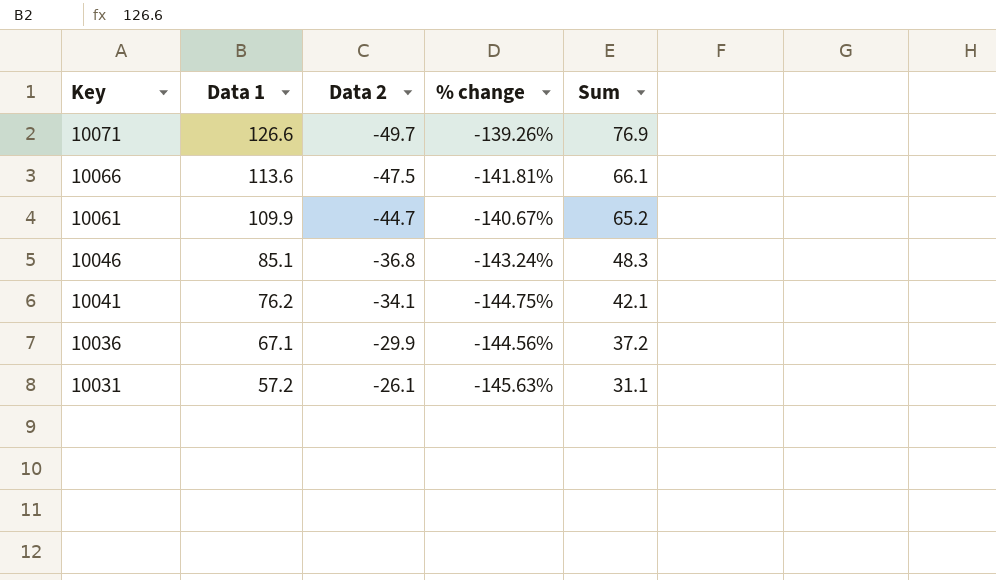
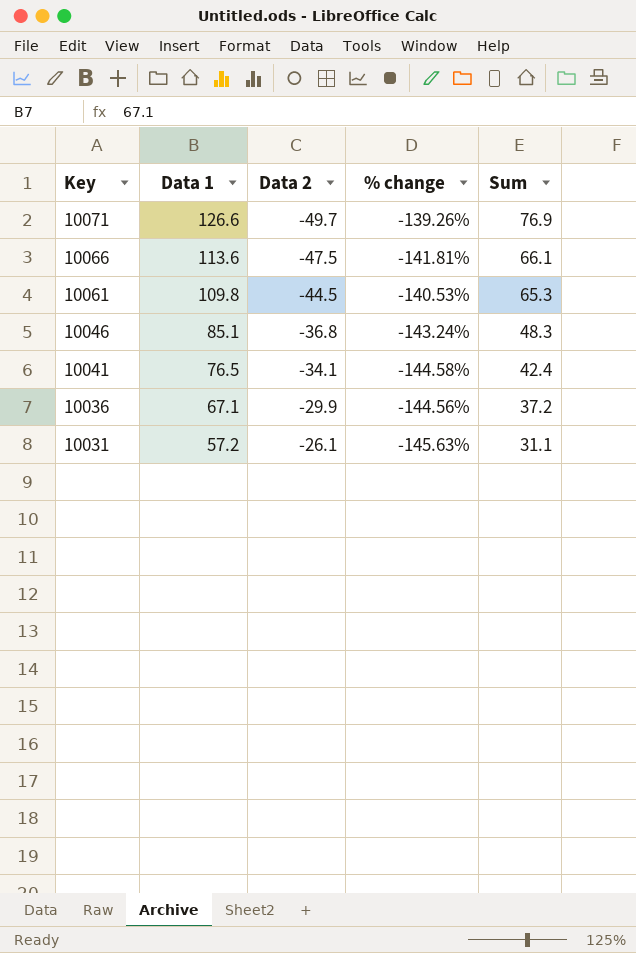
10061 | Data 1: 109.9 -> 109.8
10061 | Data 2: -44.7 -> -44.5
10061 | % change: -140.67% -> -140.53%
10061 | Sum: 65.2 -> 65.3
10041 | Data 1: 76.2 -> 76.5
10041 | % change: -144.75% -> -144.58%
10041 | Sum: 42.1 -> 42.4

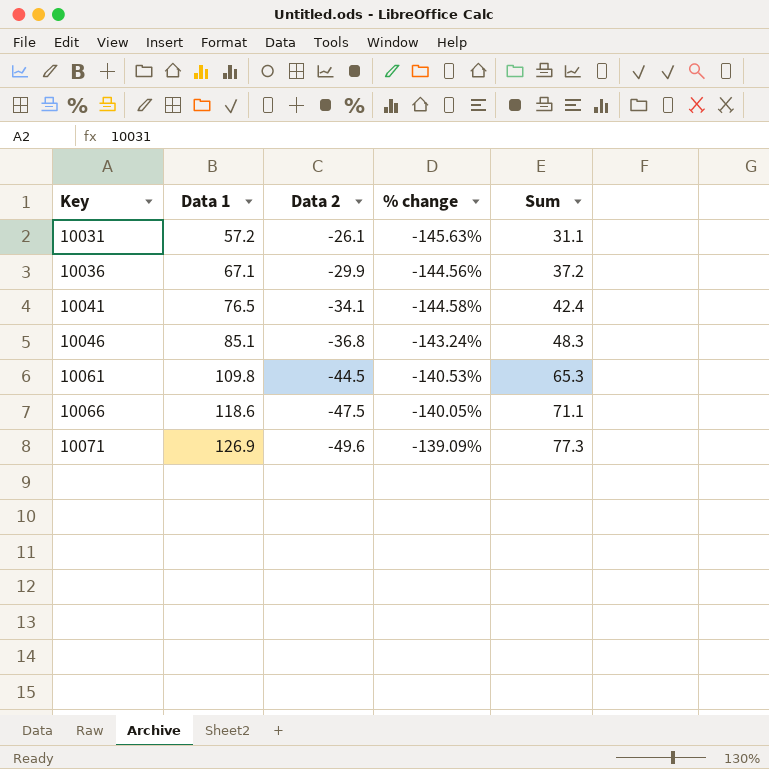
row order: Key descending -> Key ascending
10066 | Data 1: 113.6 -> 118.6
10066 | % change: -141.81% -> -140.05%
10066 | Sum: 66.1 -> 71.1
10071 | Data 1: 126.6 -> 126.9
10071 | Data 2: -49.7 -> -49.6
10071 | % change: -139.26% -> -139.09%
10071 | Sum: 76.9 -> 77.3

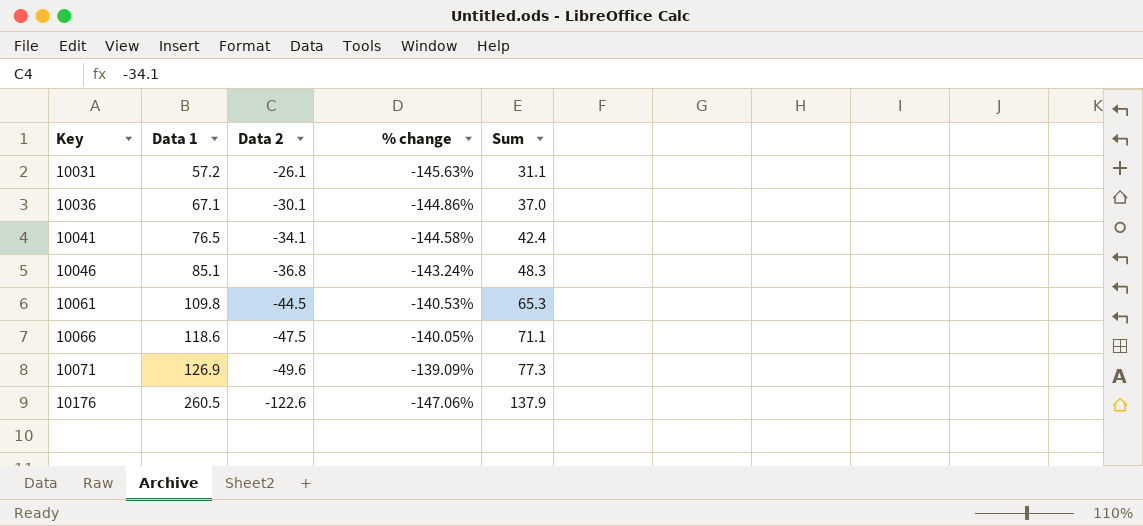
10036 | Data 2: -29.9 -> -30.1
10036 | % change: -144.56% -> -144.86%
10036 | Sum: 37.2 -> 37.0
row 10176: none -> 260.5 | -122.6 | -147.06% | 137.9

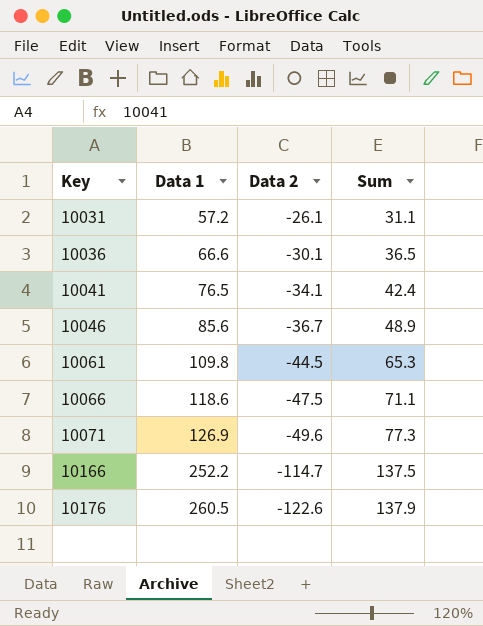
column % change | formula: ([Data 2] - [Data 1]) / [Data 1] -> none
10036 | Data 1: 67.1 -> 66.6
10036 | Sum: 37.0 -> 36.5
10046 | Data 1: 85.1 -> 85.6
10046 | Data 2: -36.8 -> -36.7
10046 | Sum: 48.3 -> 48.9
row 10166: none -> 252.2 | -114.7 | 137.5

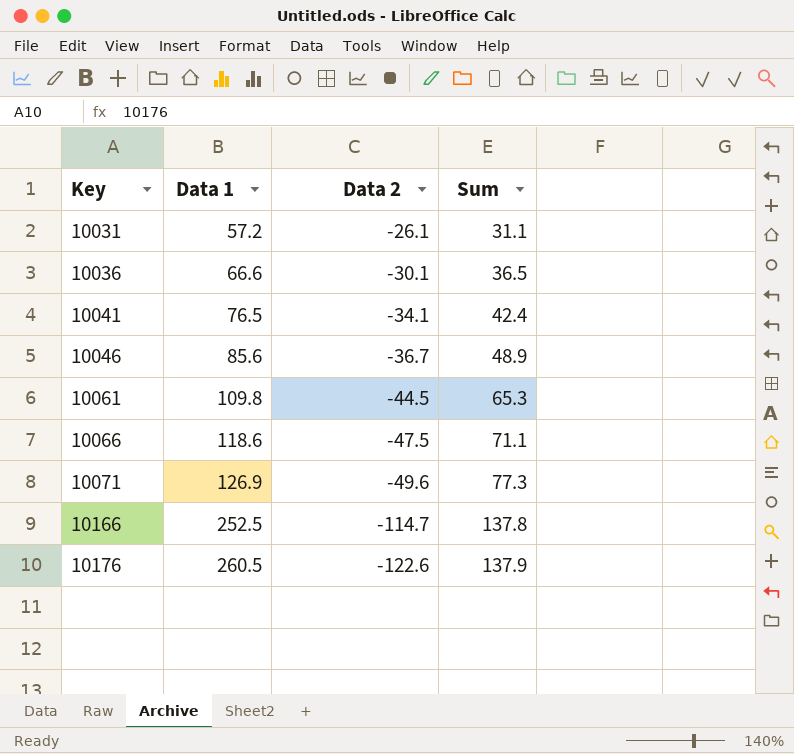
10166 | Data 1: 252.2 -> 252.5
10166 | Sum: 137.5 -> 137.8

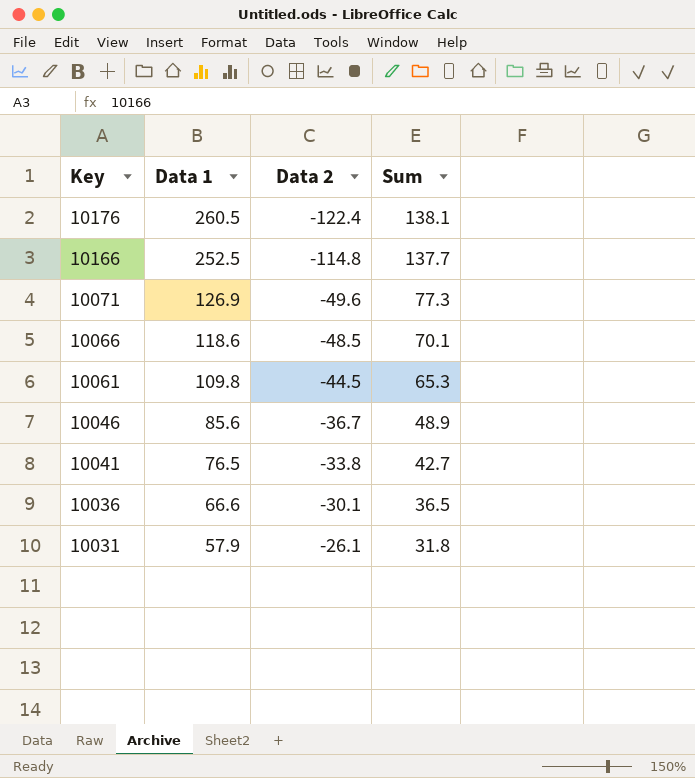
row order: Key ascending -> Key descending
10176 | Data 2: -122.6 -> -122.4
10176 | Sum: 137.9 -> 138.1
10166 | Data 2: -114.7 -> -114.8
10166 | Sum: 137.8 -> 137.7
10066 | Data 2: -47.5 -> -48.5
10066 | Sum: 71.1 -> 70.1
10041 | Data 2: -34.1 -> -33.8
10041 | Sum: 42.4 -> 42.7
10031 | Data 1: 57.2 -> 57.9
10031 | Sum: 31.1 -> 31.8

